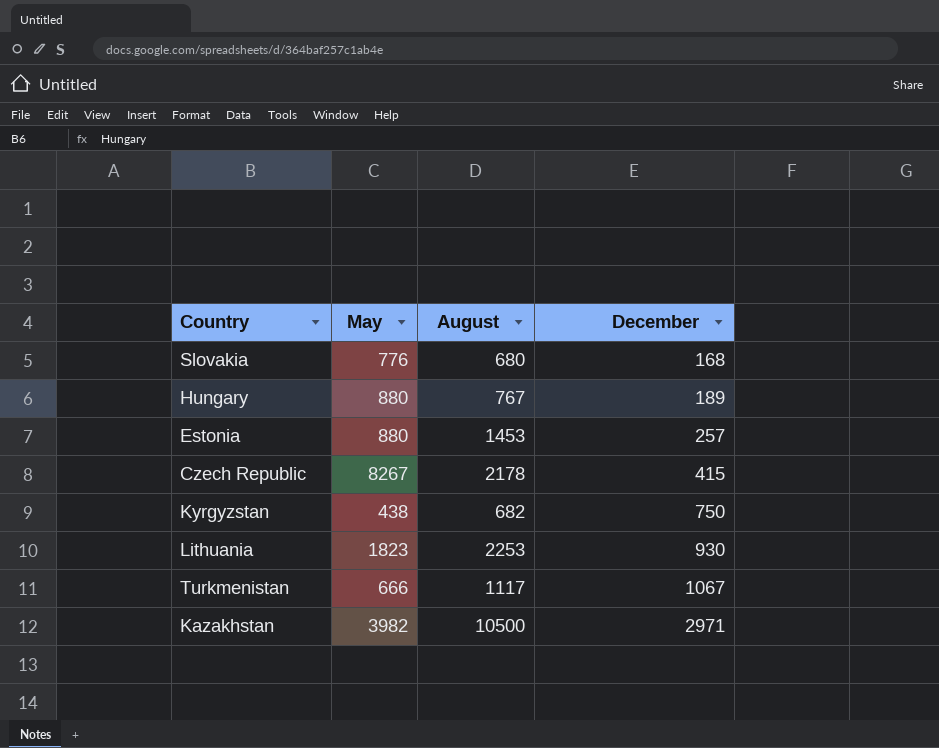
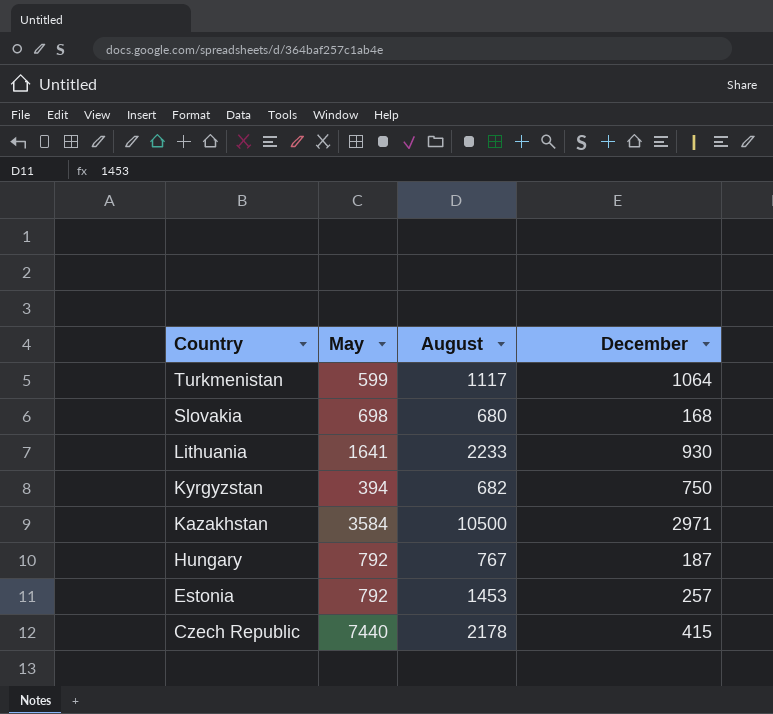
row order: December ascending -> Country descending
Turkmenistan | May: 666 -> 599
Turkmenistan | December: 1067 -> 1064
Slovakia | May: 776 -> 698
Lithuania | May: 1823 -> 1641
Lithuania | August: 2253 -> 2233
Kyrgyzstan | May: 438 -> 394
Kazakhstan | May: 3982 -> 3584
Hungary | May: 880 -> 792
Hungary | December: 189 -> 187
Estonia | May: 880 -> 792
Czech Republic | May: 8267 -> 7440

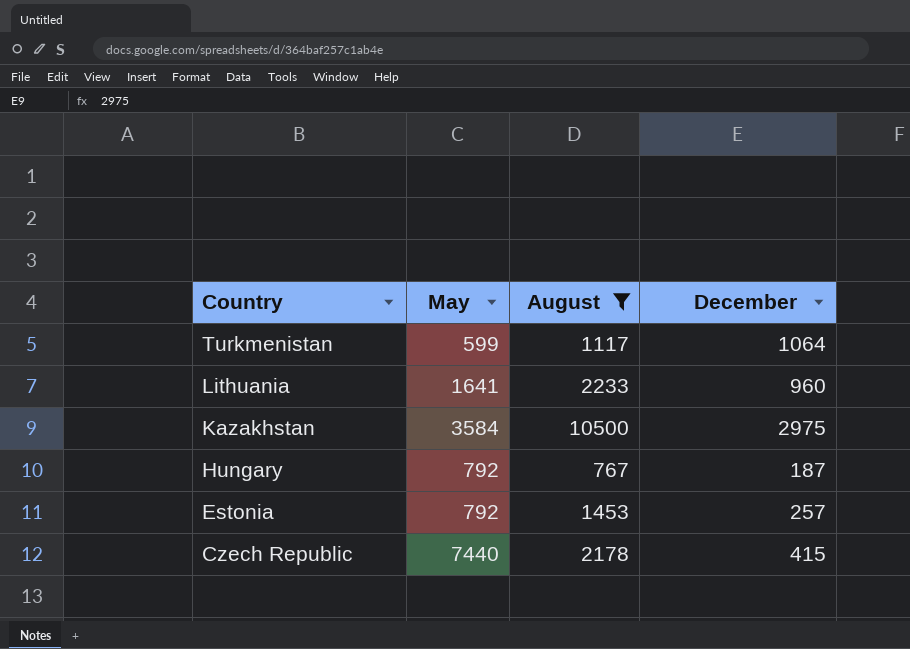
filter: none -> August >= 767
Lithuania | December: 930 -> 960
Kazakhstan | December: 2971 -> 2975

